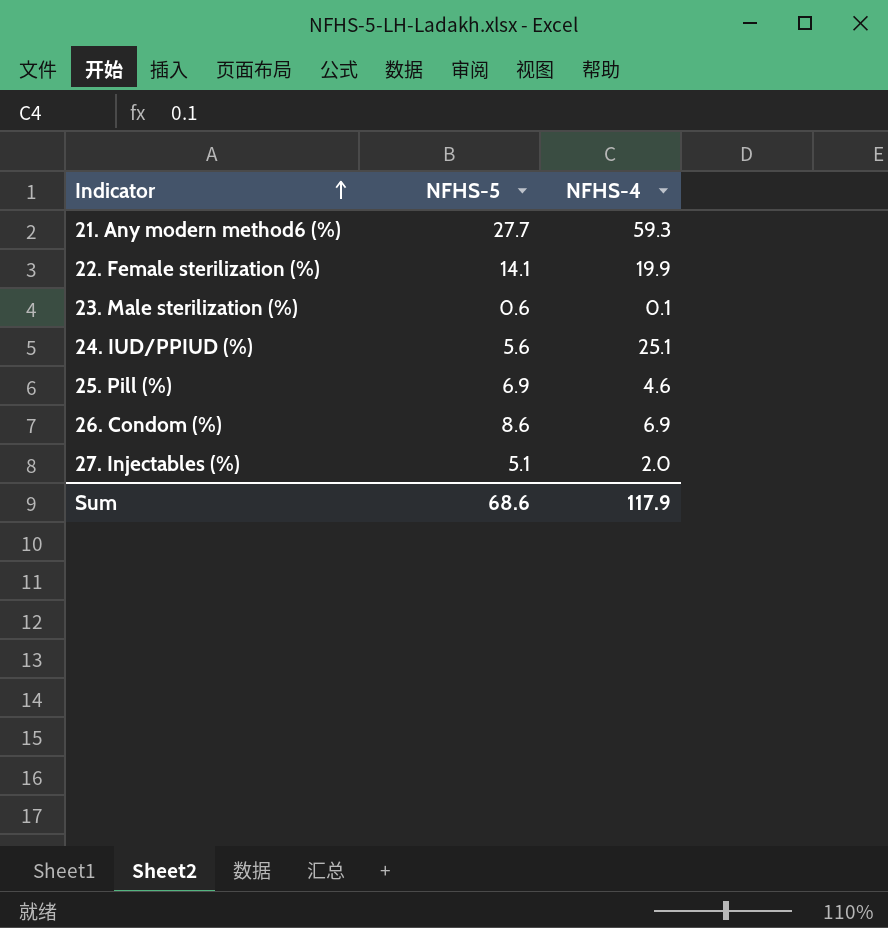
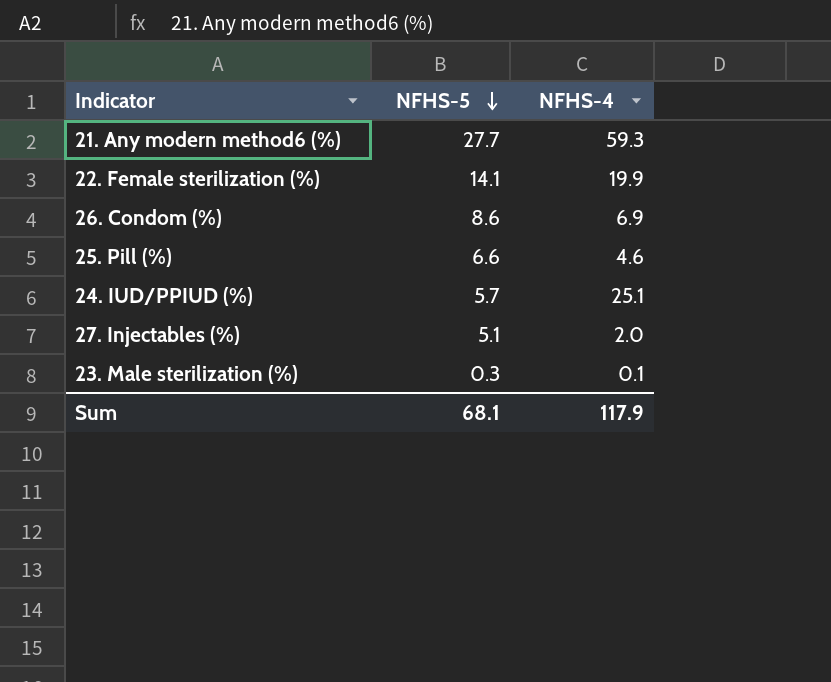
row order: Indicator ascending -> NFHS-5 descending
25. Pill (%) | NFHS-5: 6.9 -> 6.6
24. IUD/PPIUD (%) | NFHS-5: 5.6 -> 5.7
23. Male sterilization (%) | NFHS-5: 0.6 -> 0.3
Sum | NFHS-5: 68.6 -> 68.1

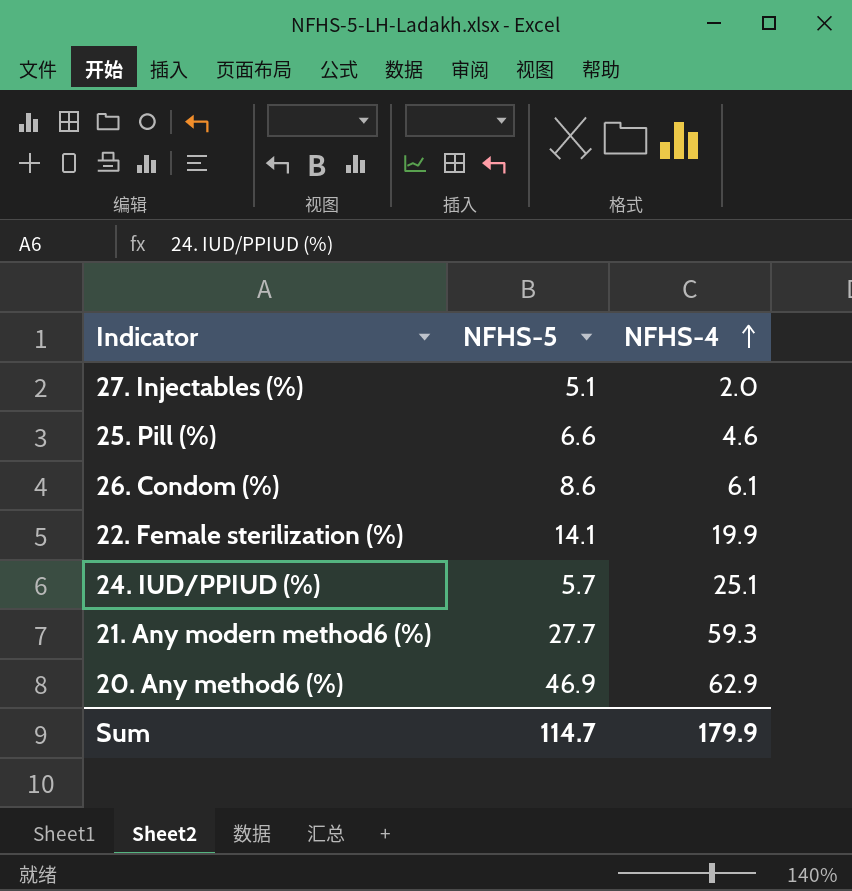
row order: NFHS-5 descending -> NFHS-4 ascending
row 23. Male sterilization (%): 0.3 | 0.1 -> none
26. Condom (%) | NFHS-4: 6.9 -> 6.1
row 20. Any method6 (%): none -> 46.9 | 62.9
Sum | NFHS-5: 68.1 -> 114.7
Sum | NFHS-4: 117.9 -> 179.9

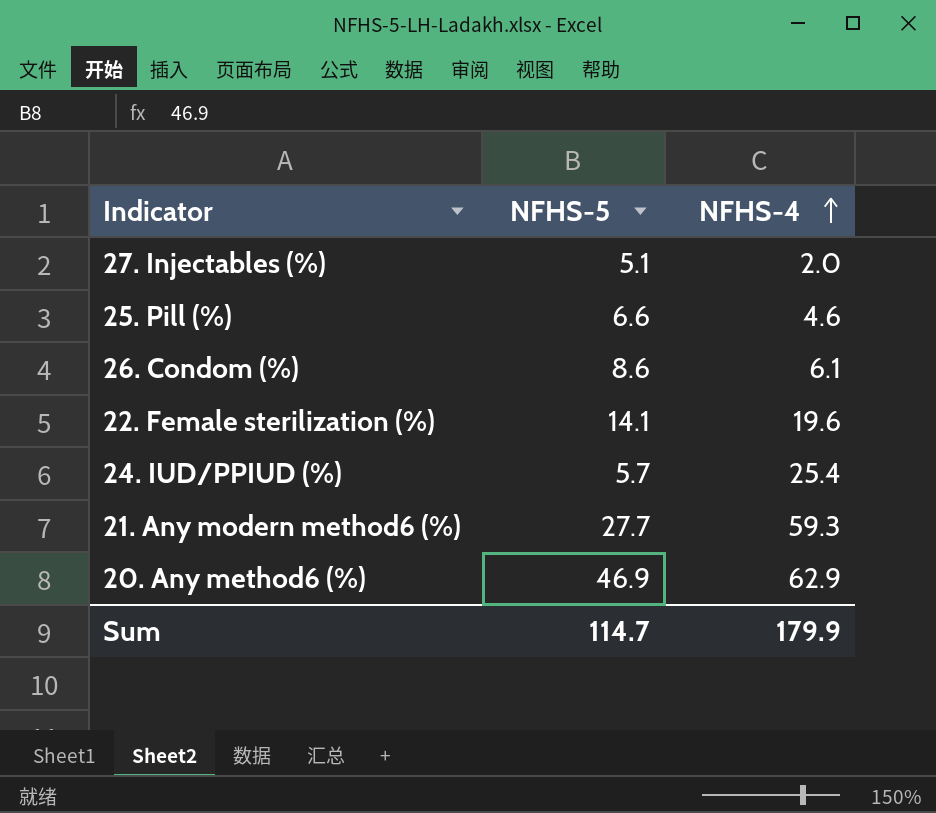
22. Female sterilization (%) | NFHS-4: 19.9 -> 19.6
24. IUD/PPIUD (%) | NFHS-4: 25.1 -> 25.4

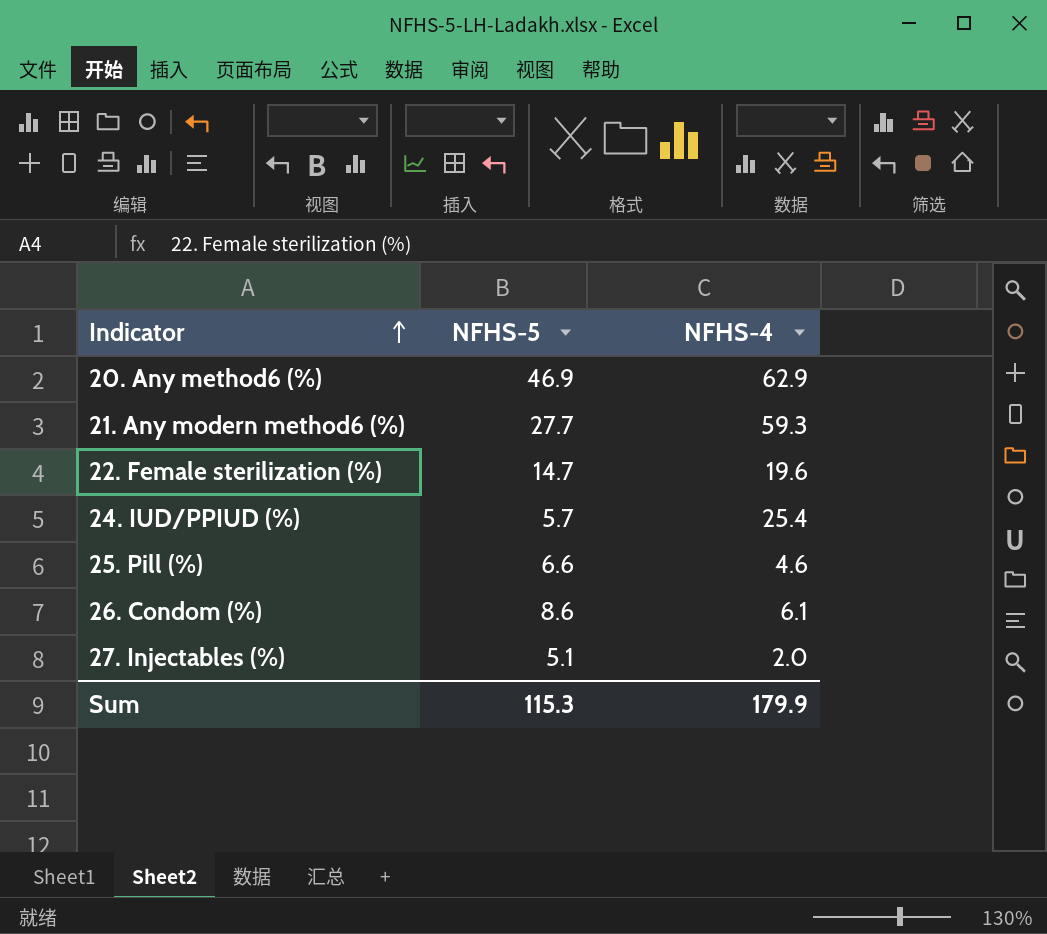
row order: NFHS-4 ascending -> Indicator ascending
22. Female sterilization (%) | NFHS-5: 14.1 -> 14.7
Sum | NFHS-5: 114.7 -> 115.3

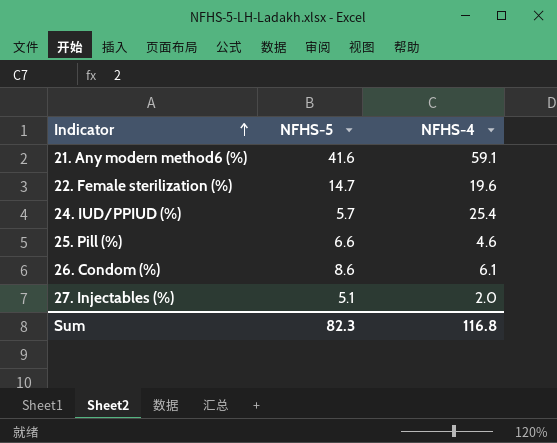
row 20. Any method6 (%): 46.9 | 62.9 -> none
21. Any modern method6 (%) | NFHS-5: 27.7 -> 41.6
21. Any modern method6 (%) | NFHS-4: 59.3 -> 59.1
Sum | NFHS-5: 115.3 -> 82.3
Sum | NFHS-4: 179.9 -> 116.8

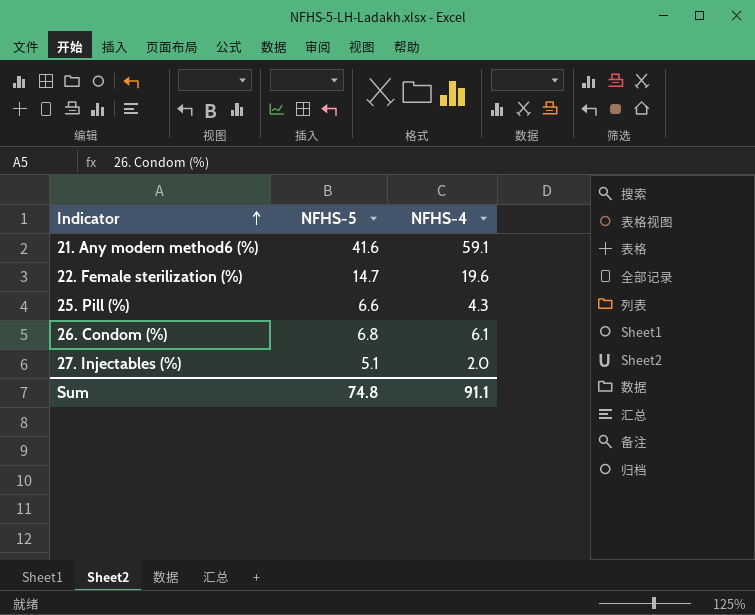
row 24. IUD/PPIUD (%): 5.7 | 25.4 -> none
25. Pill (%) | NFHS-4: 4.6 -> 4.3
26. Condom (%) | NFHS-5: 8.6 -> 6.8
Sum | NFHS-5: 82.3 -> 74.8
Sum | NFHS-4: 116.8 -> 91.1

